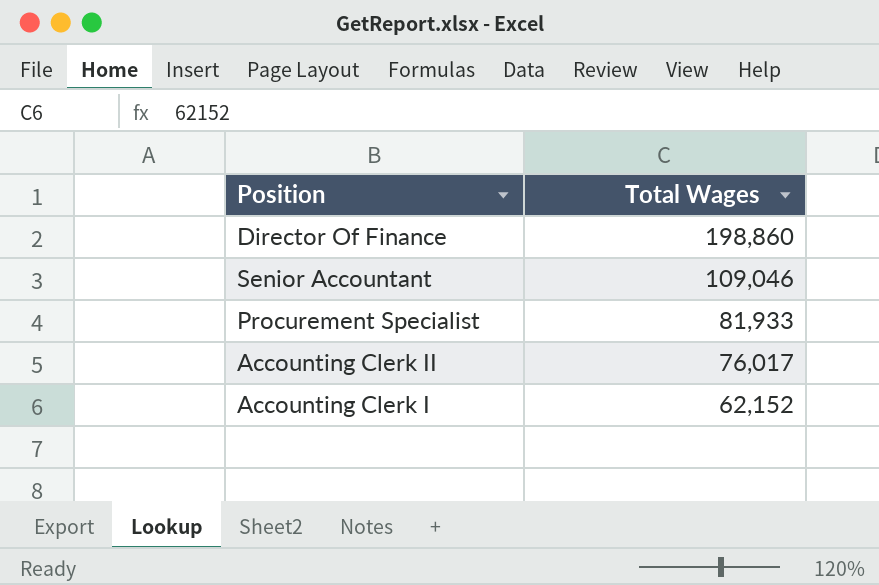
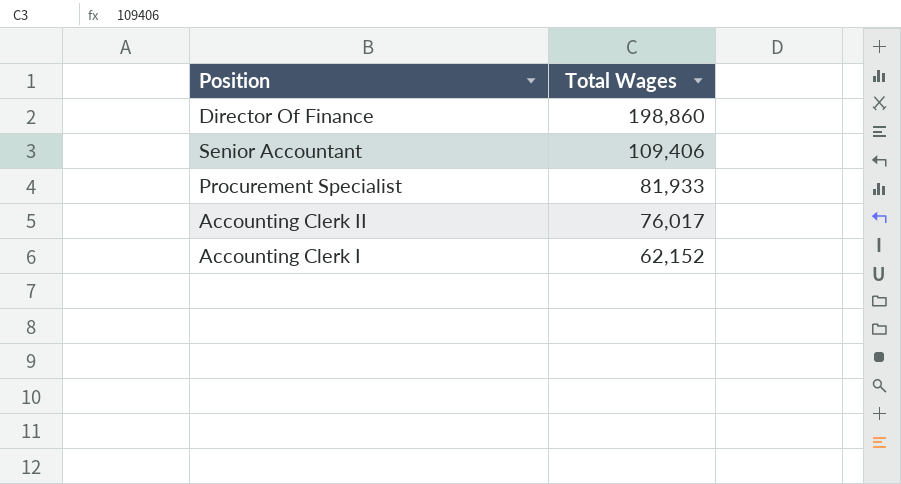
Senior Accountant | Total Wages: 109,046 -> 109,406

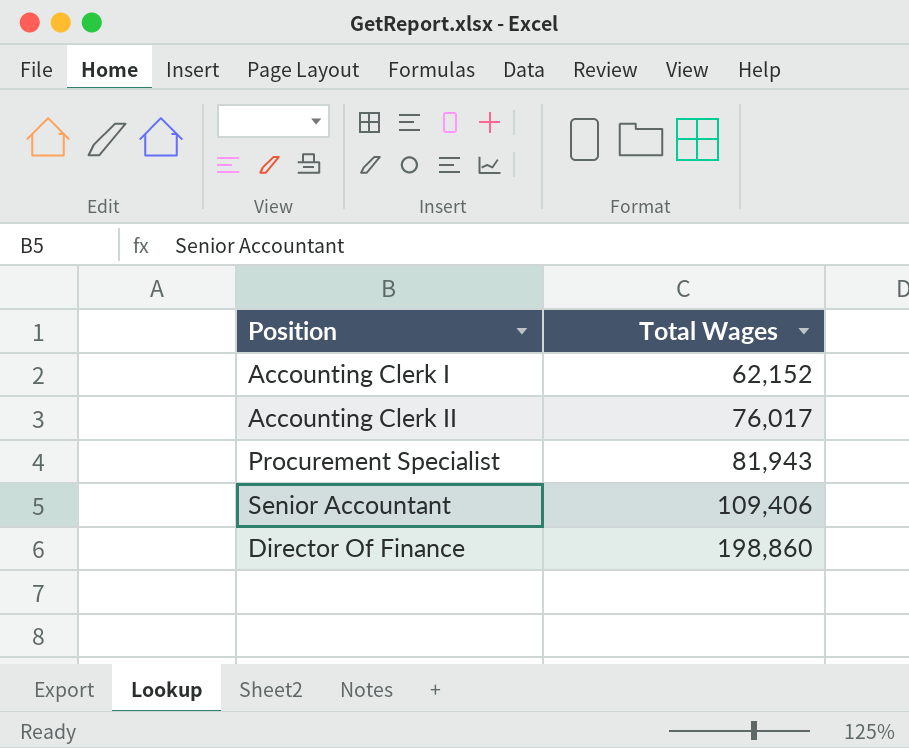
row order: Total Wages descending -> Total Wages ascending
Procurement Specialist | Total Wages: 81,933 -> 81,943

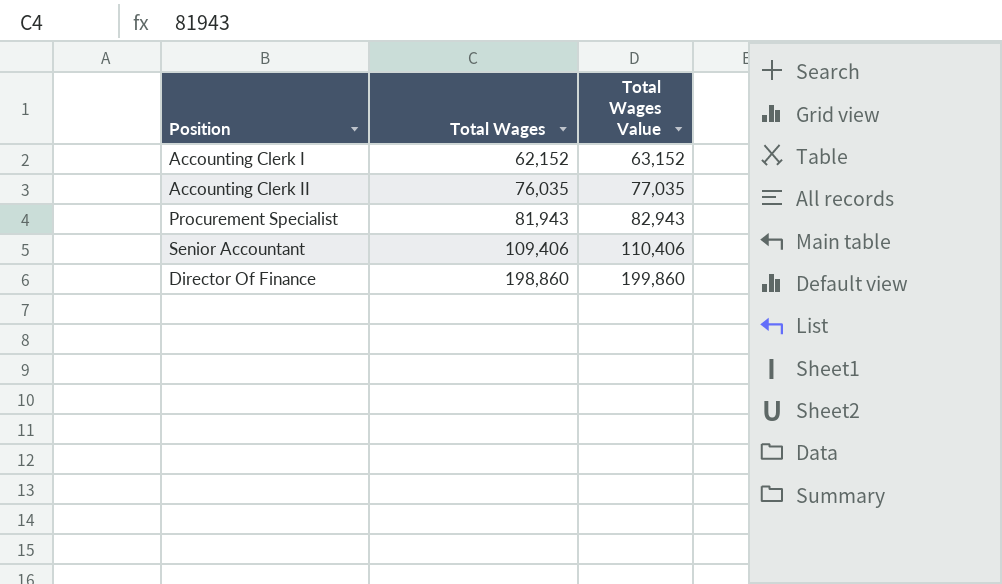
column Total Wages Value | formula: none -> [Total Wages] + 1000
Accounting Clerk II | Total Wages: 76,017 -> 76,035

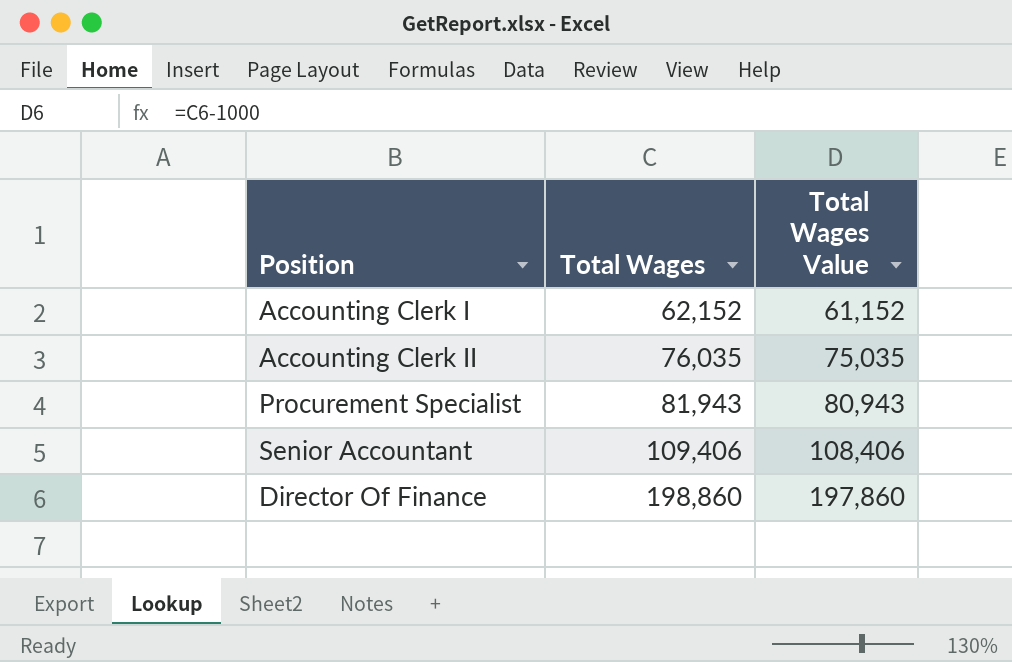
column Total Wages Value | formula: [Total Wages] + 1000 -> [Total Wages] - 1000

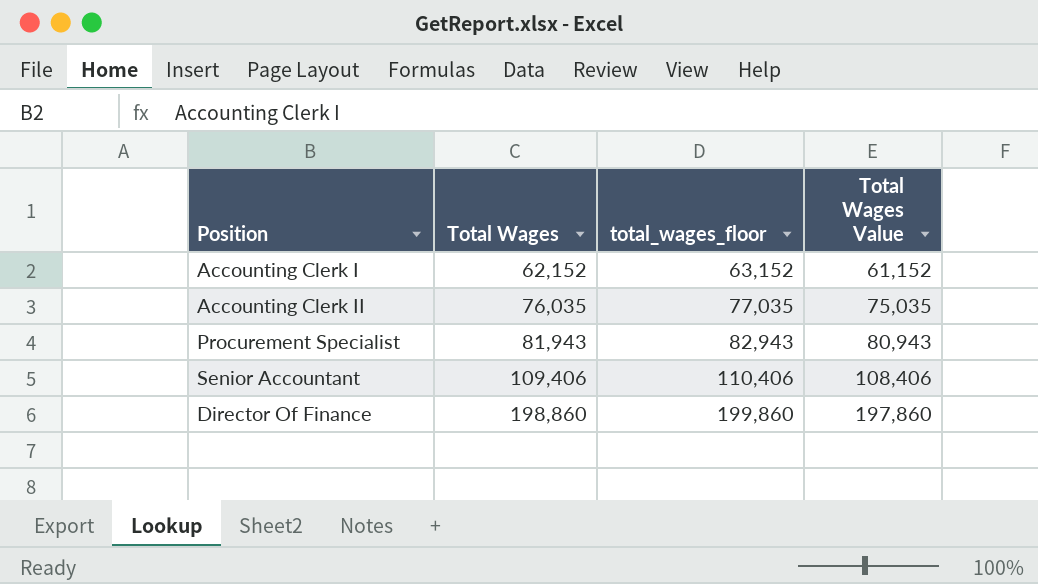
column total_wages_floor | formula: none -> [Total Wages] + 1000

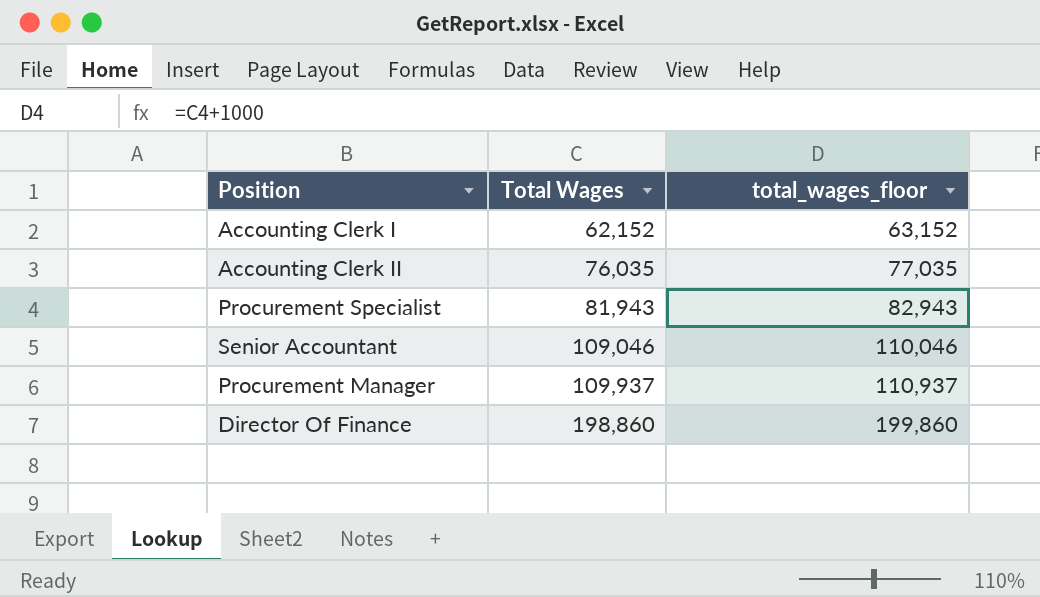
column Total Wages Value | formula: [Total Wages] - 1000 -> none
Senior Accountant | Total Wages: 109,406 -> 109,046
Senior Accountant | total_wages_floor: 110,406 -> 110,046
row Procurement Manager: none -> 109,937 | 110,937

